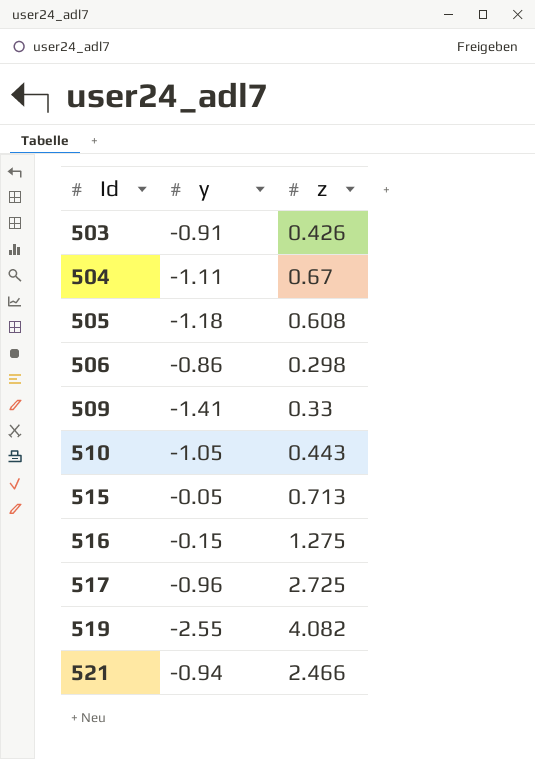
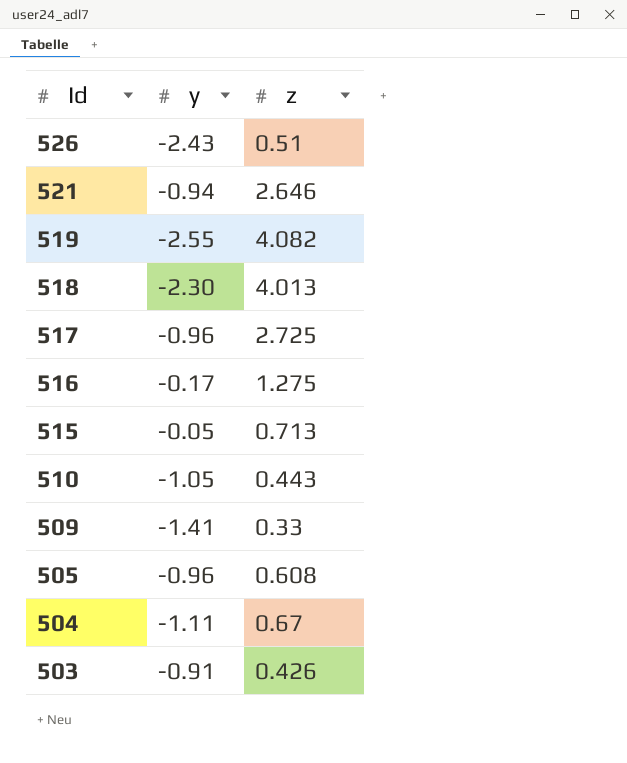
row order: Id ascending -> Id descending
row 506: -0.86 | 0.298 -> none
row 526: none -> -2.43 | 0.51
521 | z: 2.466 -> 2.646
row 518: none -> -2.30 | 4.013
516 | y: -0.15 -> -0.17
505 | y: -1.18 -> -0.96

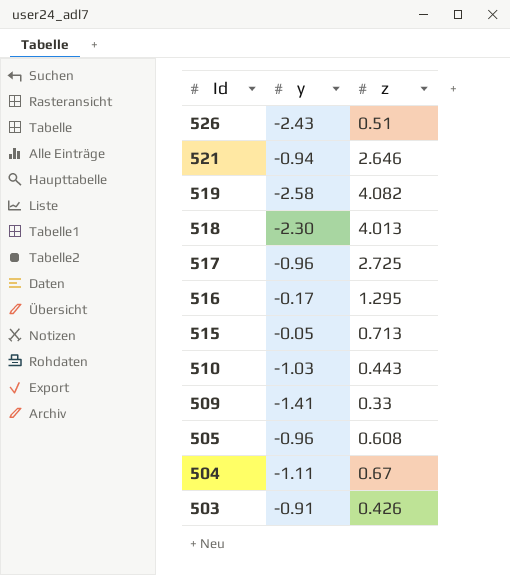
519 | y: -2.55 -> -2.58
516 | z: 1.275 -> 1.295
510 | y: -1.05 -> -1.03

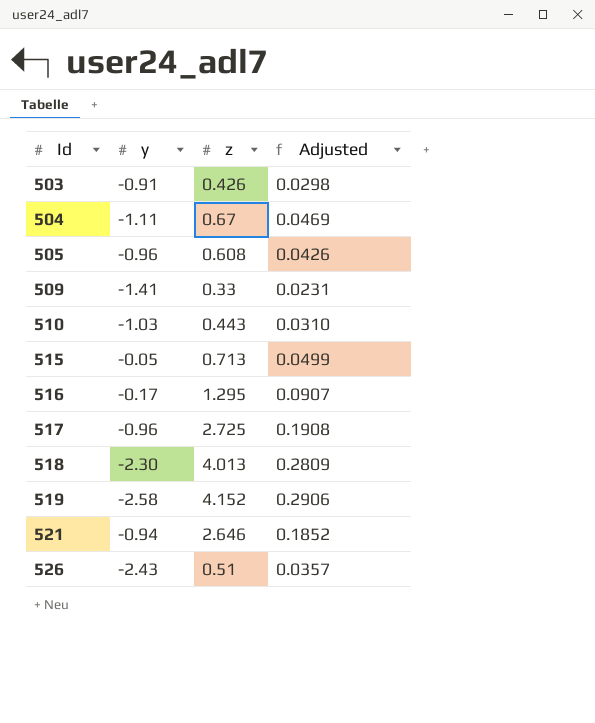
row order: Id descending -> Id ascending
column Adjusted | formula: none -> [z] * 0.07
519 | z: 4.082 -> 4.152

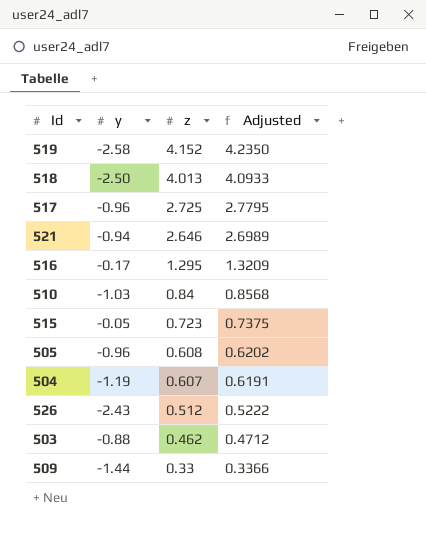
row order: Id ascending -> z descending
column Adjusted | formula: [z] * 0.07 -> [z] * 1.02
518 | y: -2.30 -> -2.50
510 | z: 0.443 -> 0.84
515 | z: 0.713 -> 0.723
504 | y: -1.11 -> -1.19
504 | z: 0.67 -> 0.607
526 | z: 0.51 -> 0.512
503 | y: -0.91 -> -0.88
503 | z: 0.426 -> 0.462
509 | y: -1.41 -> -1.44

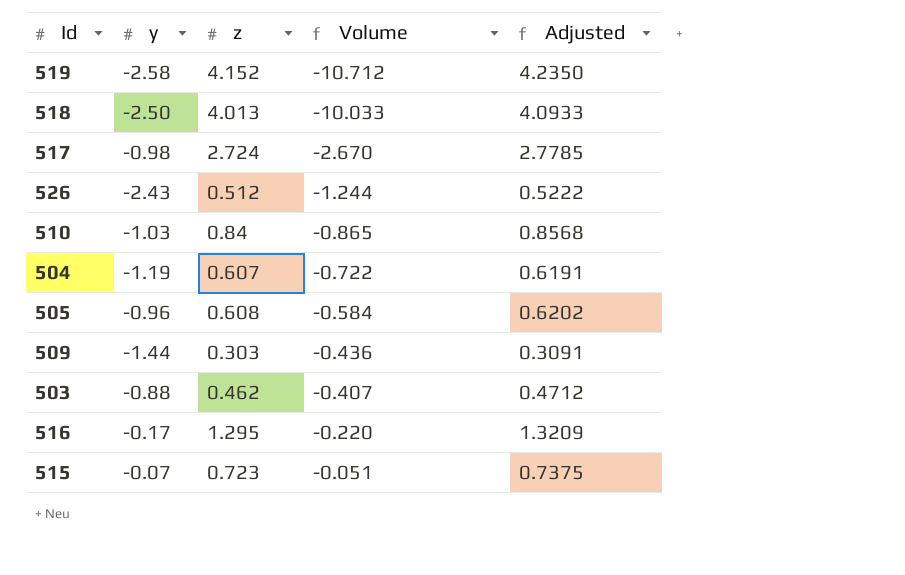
row order: z descending -> Volume ascending
column Volume | formula: none -> [y] * [z]
row 521: -0.94 | 2.646 | 2.6989 -> none
517 | y: -0.96 -> -0.98
517 | z: 2.725 -> 2.724
517 | Adjusted: 2.7795 -> 2.7785
509 | z: 0.33 -> 0.303
509 | Adjusted: 0.3366 -> 0.3091
515 | y: -0.05 -> -0.07

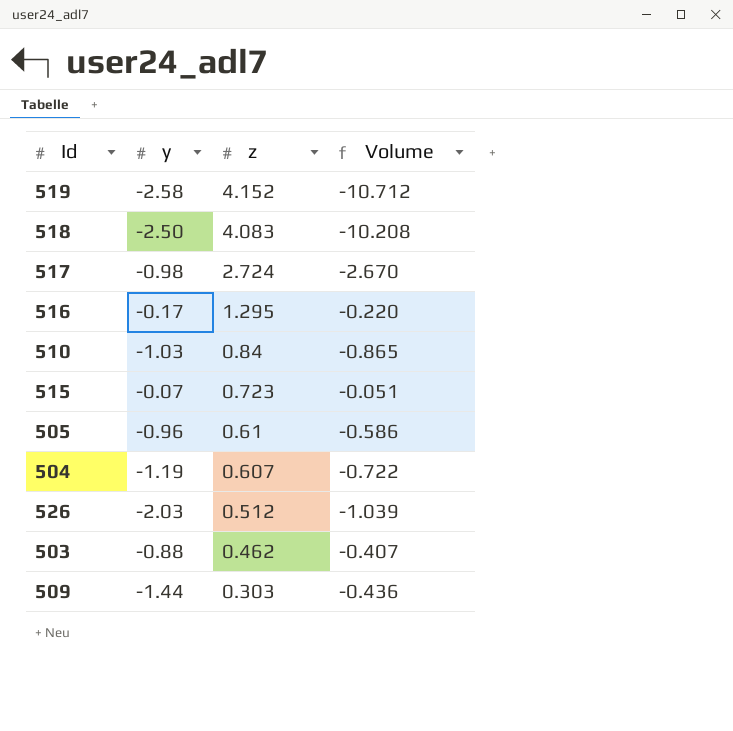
row order: Volume ascending -> z descending
column Adjusted | formula: [z] * 1.02 -> none
518 | z: 4.013 -> 4.083
518 | Volume: -10.033 -> -10.208
505 | z: 0.608 -> 0.61
505 | Volume: -0.584 -> -0.586
526 | y: -2.43 -> -2.03
526 | Volume: -1.244 -> -1.039

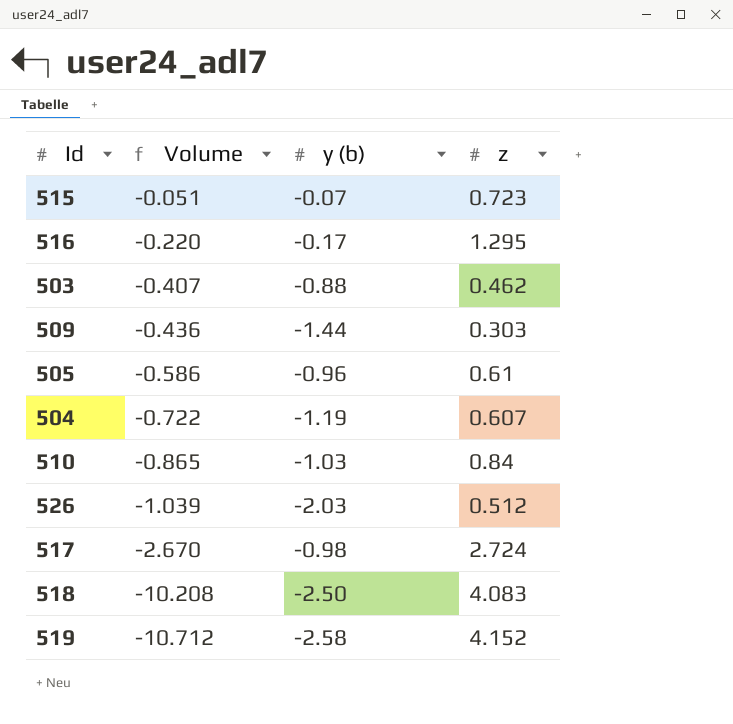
row order: z descending -> Volume descending
column Volume | position: 4 -> 2
column name: y -> y (b)

